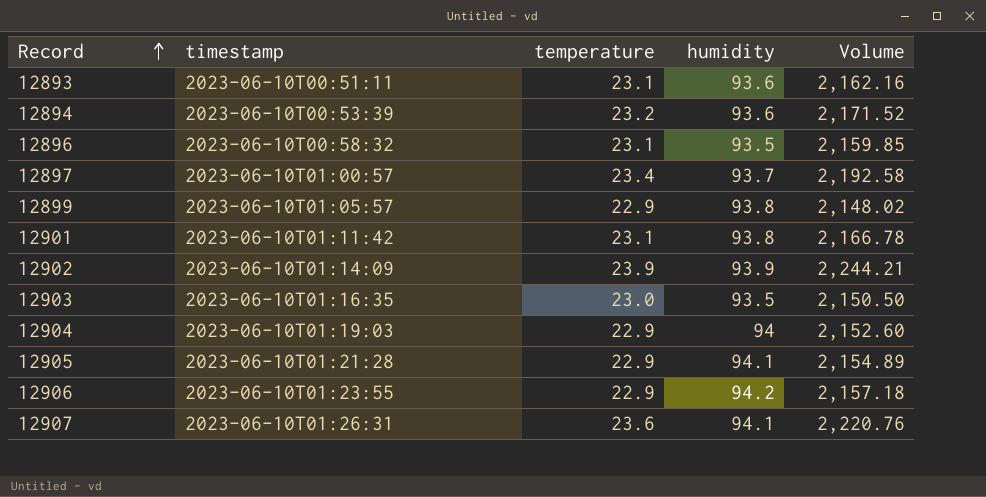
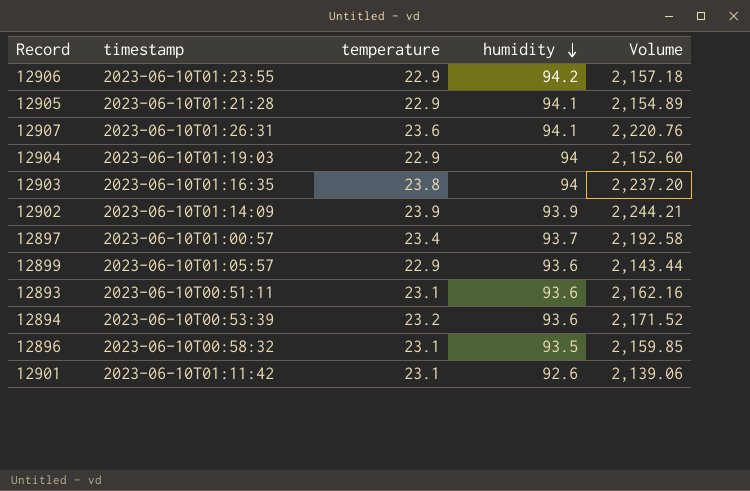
row order: Record ascending -> humidity descending
12903 | temperature: 23.0 -> 23.8
12903 | humidity: 93.5 -> 94
12903 | Volume: 2,150.50 -> 2,237.20
12899 | humidity: 93.8 -> 93.6
12899 | Volume: 2,148.02 -> 2,143.44
12901 | humidity: 93.8 -> 92.6
12901 | Volume: 2,166.78 -> 2,139.06

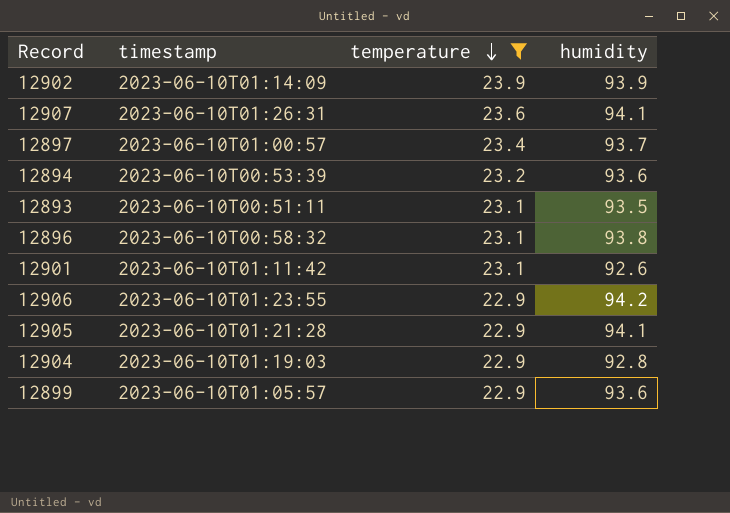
filter: none -> temperature != 23.8
row order: humidity descending -> temperature descending
column Volume | formula: [temperature] * [humidity] -> none
12893 | humidity: 93.6 -> 93.5
12896 | humidity: 93.5 -> 93.8
12904 | humidity: 94 -> 92.8

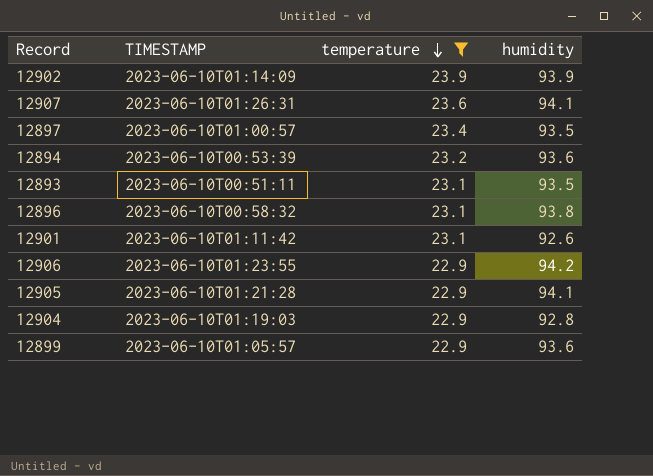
column name: timestamp -> TIMESTAMP
12897 | humidity: 93.7 -> 93.5

